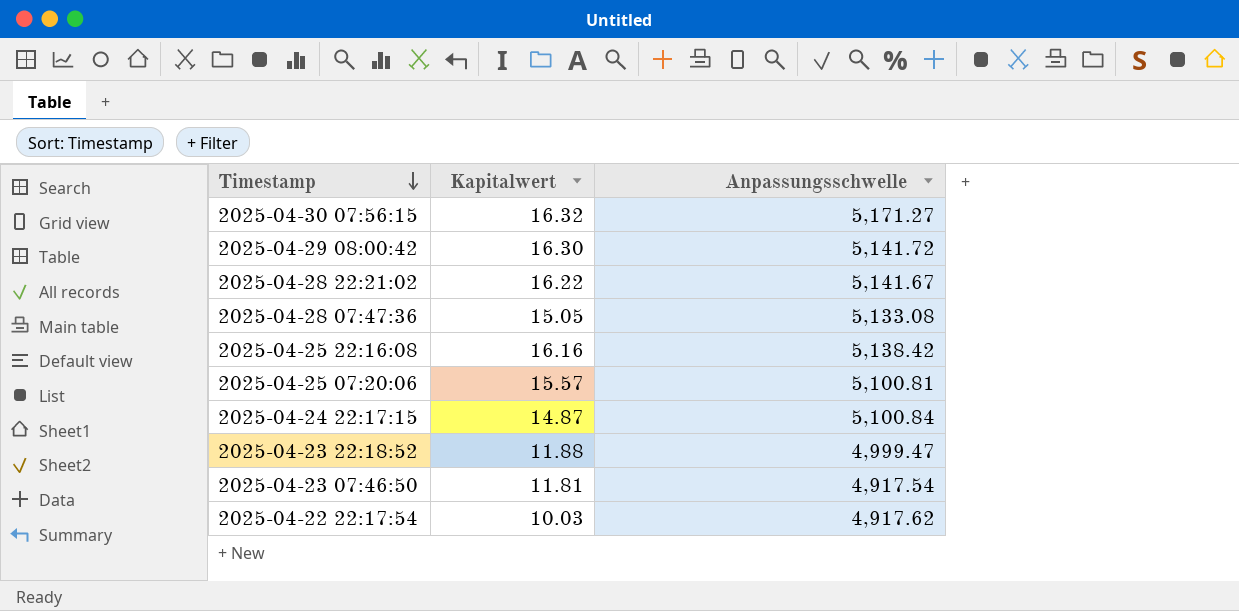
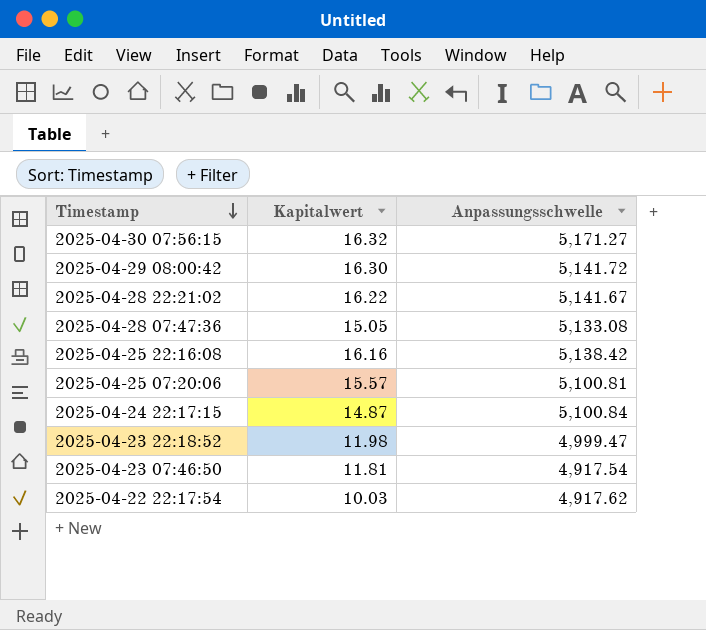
2025-04-23 22:18:52 | Kapitalwert: 11.88 -> 11.98

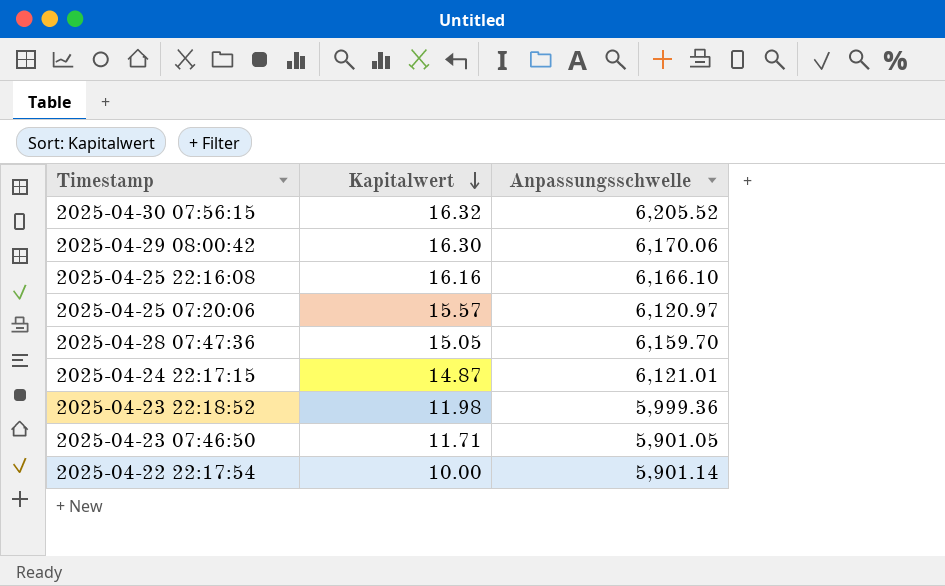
row order: Timestamp descending -> Kapitalwert descending
row 2025-04-28 22:21:02: 16.22 | 5,141.67 -> none
2025-04-30 07:56:15 | Anpassungsschwelle: 5,171.27 -> 6,205.52
2025-04-29 08:00:42 | Anpassungsschwelle: 5,141.72 -> 6,170.06
2025-04-25 22:16:08 | Anpassungsschwelle: 5,138.42 -> 6,166.10
2025-04-25 07:20:06 | Anpassungsschwelle: 5,100.81 -> 6,120.97
2025-04-28 07:47:36 | Anpassungsschwelle: 5,133.08 -> 6,159.70
2025-04-24 22:17:15 | Anpassungsschwelle: 5,100.84 -> 6,121.01
2025-04-23 22:18:52 | Anpassungsschwelle: 4,999.47 -> 5,999.36
2025-04-23 07:46:50 | Kapitalwert: 11.81 -> 11.71
2025-04-23 07:46:50 | Anpassungsschwelle: 4,917.54 -> 5,901.05
2025-04-22 22:17:54 | Kapitalwert: 10.03 -> 10.00
2025-04-22 22:17:54 | Anpassungsschwelle: 4,917.62 -> 5,901.14

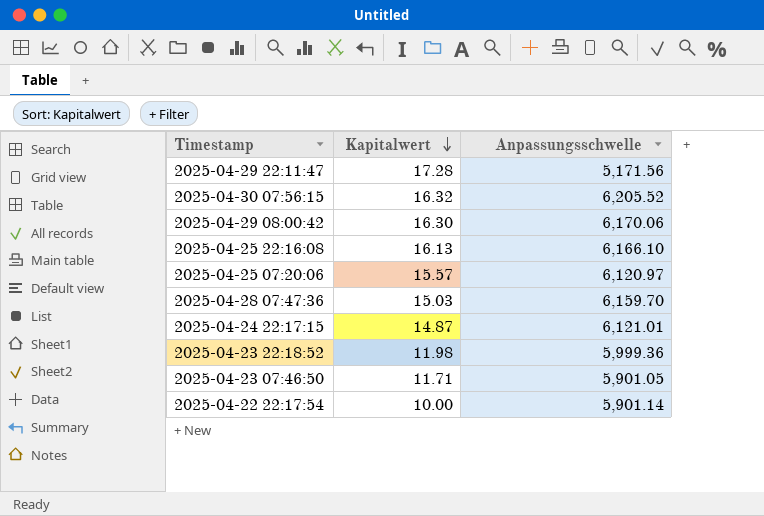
row 2025-04-29 22:11:47: none -> 17.28 | 5,171.56
2025-04-25 22:16:08 | Kapitalwert: 16.16 -> 16.13
2025-04-28 07:47:36 | Kapitalwert: 15.05 -> 15.03

